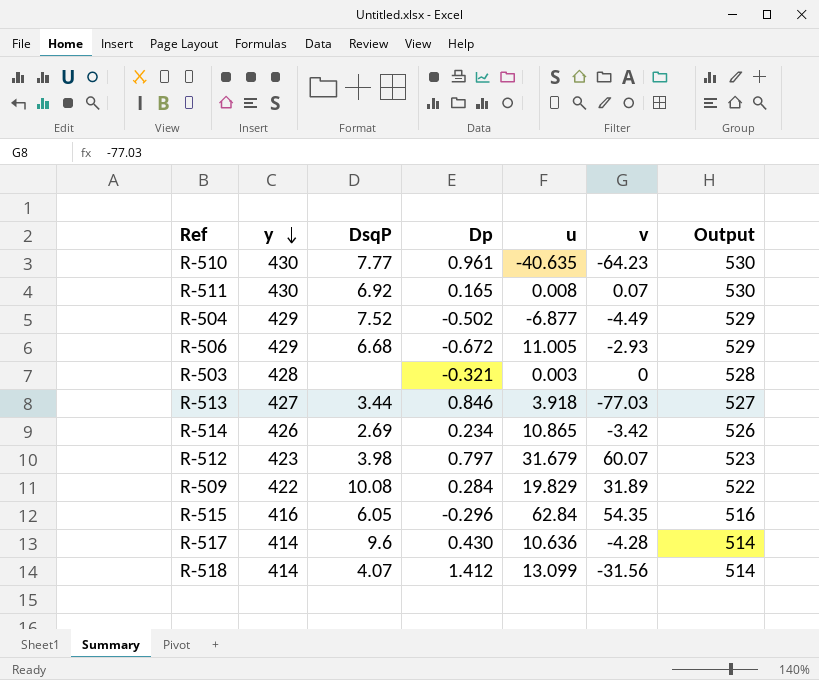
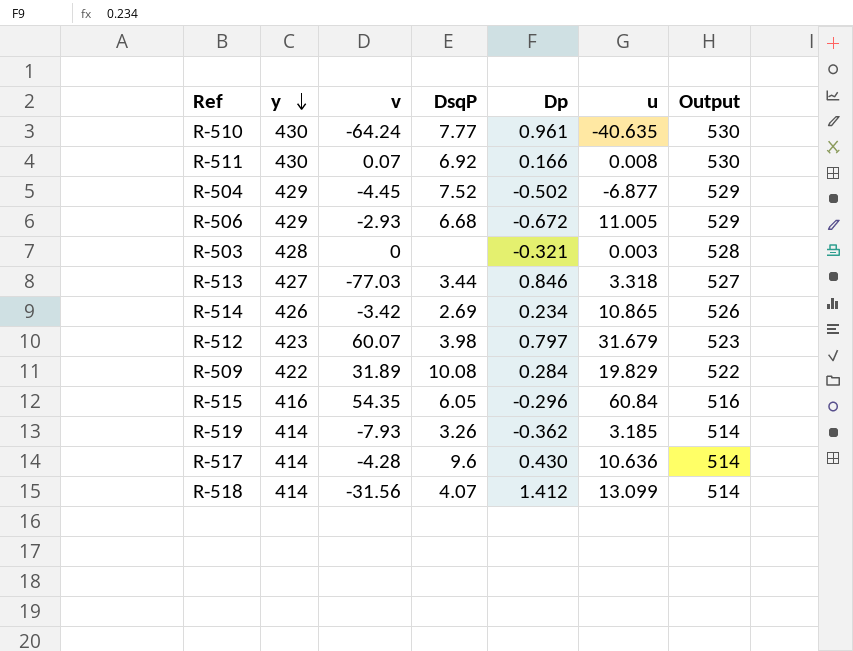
column v | position: 6 -> 3
R-510 | v: -64.23 -> -64.24
R-511 | Dp: 0.165 -> 0.166
R-504 | v: -4.49 -> -4.45
R-513 | u: 3.918 -> 3.318
R-515 | u: 62.84 -> 60.84
row R-519: none -> 414 | -7.93 | 3.26 | -0.362 | 3.185 | 514

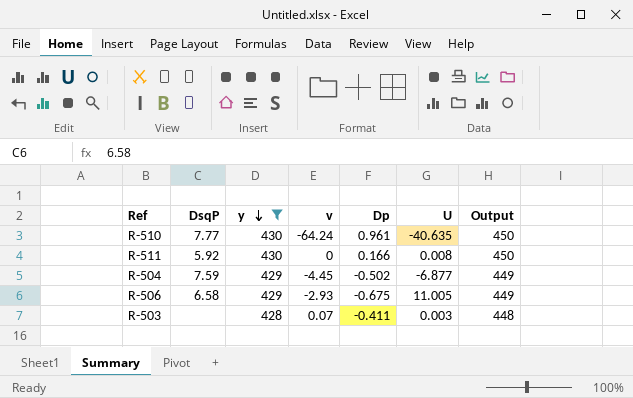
filter: none -> y >= 428
column DsqP | position: 4 -> 2
column name: u -> U
column Output | formula: [y] + 100 -> [y] + 20
R-511 | DsqP: 6.92 -> 5.92
R-511 | v: 0.07 -> 0
R-504 | DsqP: 7.52 -> 7.59
R-506 | DsqP: 6.68 -> 6.58
R-506 | Dp: -0.672 -> -0.675
R-503 | v: 0 -> 0.07
R-503 | Dp: -0.321 -> -0.411

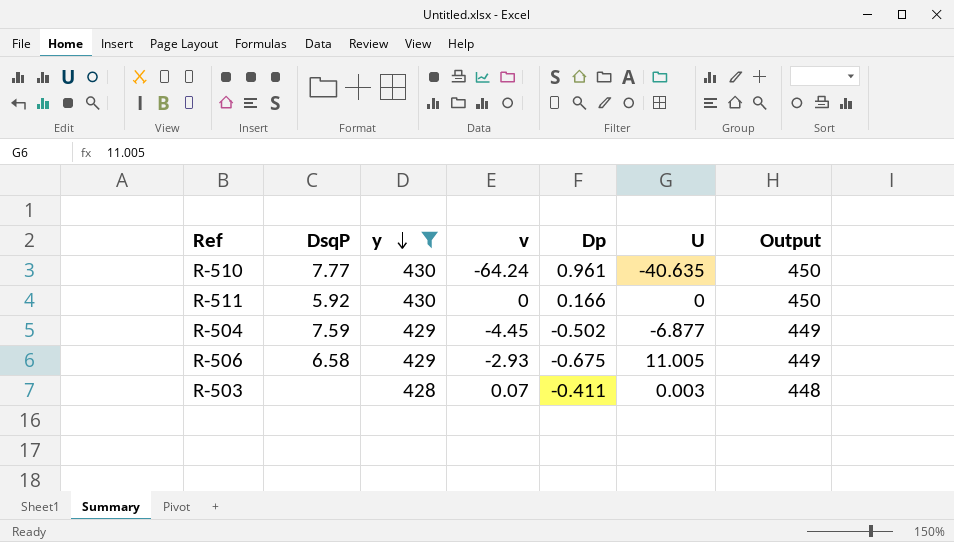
R-511 | U: 0.008 -> 0

